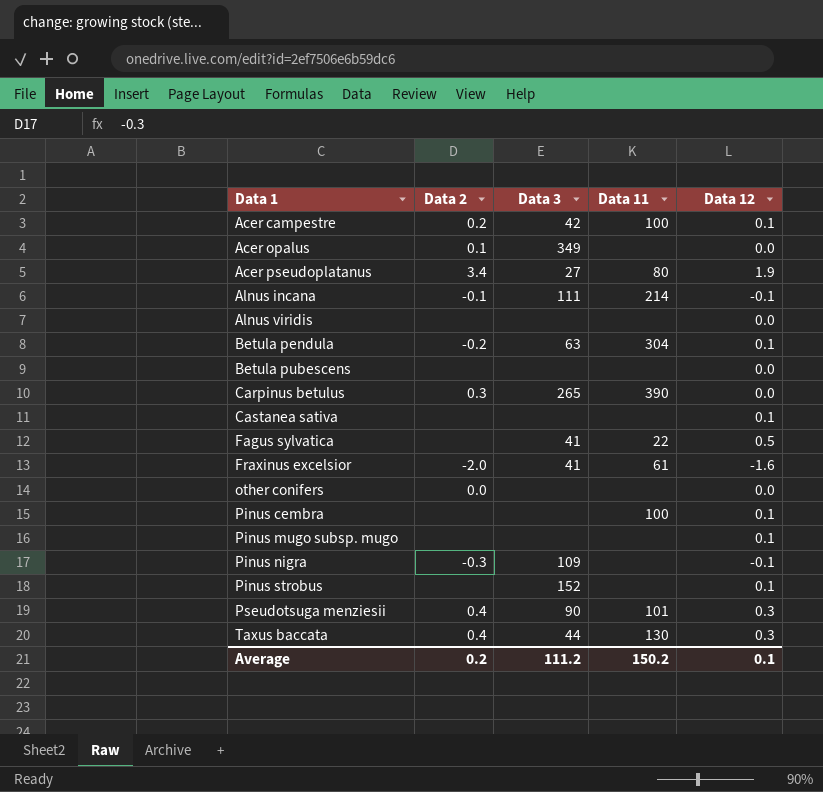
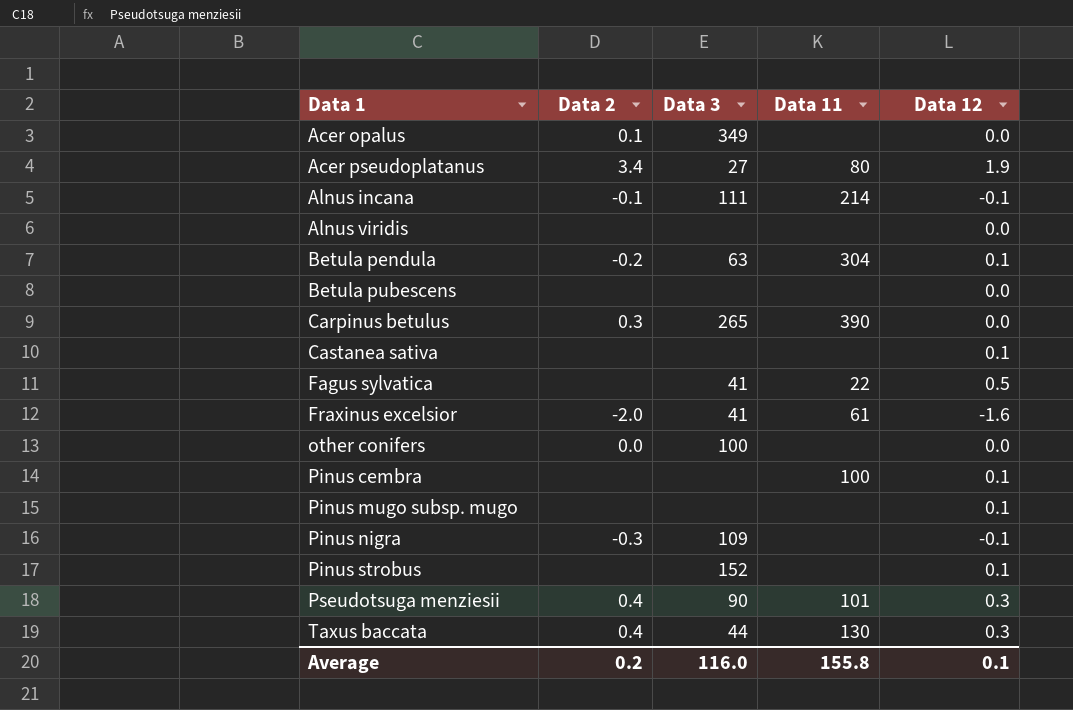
row Acer campestre: 0.2 | 42 | 100 | 0.1 -> none
other conifers | Data 3: none -> 100
Average | Data 3: 111.2 -> 116.0
Average | Data 11: 150.2 -> 155.8

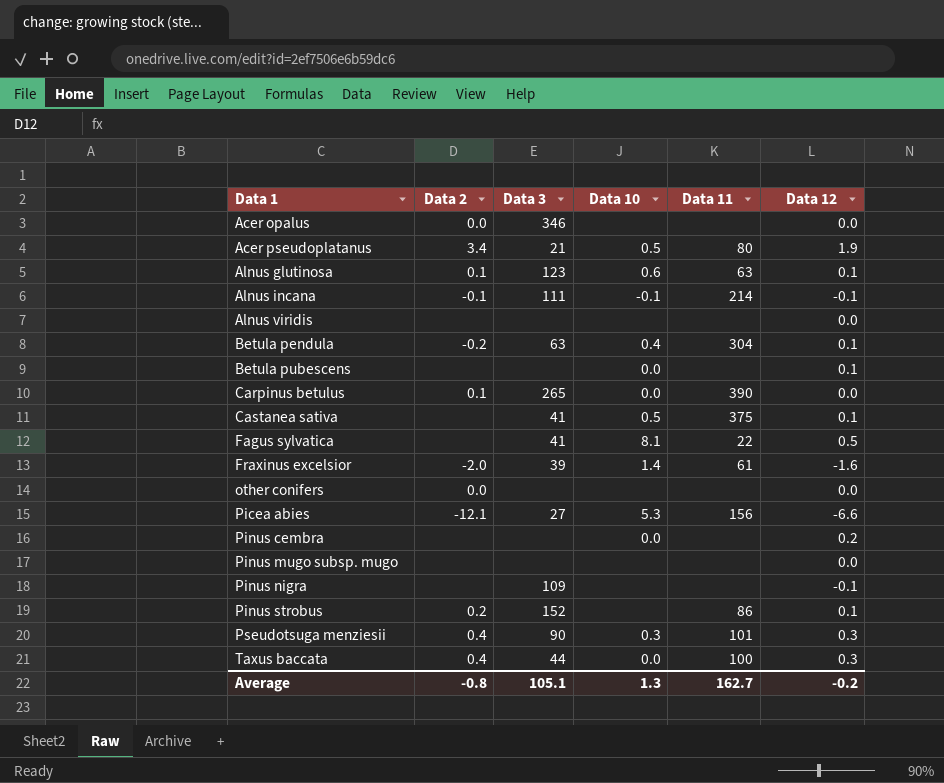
column Data 10 | position: none -> 4
Acer opalus | Data 2: 0.1 -> 0.0
Acer opalus | Data 3: 349 -> 346
Acer pseudoplatanus | Data 3: 27 -> 21
row Alnus glutinosa: none -> 0.1 | 123 | 0.6 | 63 | 0.1
Betula pubescens | Data 12: 0.0 -> 0.1
Carpinus betulus | Data 2: 0.3 -> 0.1
Castanea sativa | Data 3: none -> 41
Castanea sativa | Data 11: none -> 375
Fraxinus excelsior | Data 3: 41 -> 39
other conifers | Data 3: 100 -> none
row Picea abies: none -> -12.1 | 27 | 5.3 | 156 | -6.6
Pinus cembra | Data 11: 100 -> none
Pinus cembra | Data 12: 0.1 -> 0.2
Pinus mugo subsp. mugo | Data 12: 0.1 -> 0.0
Pinus nigra | Data 2: -0.3 -> none
Pinus strobus | Data 2: none -> 0.2
Pinus strobus | Data 11: none -> 86
Taxus baccata | Data 11: 130 -> 100
Average | Data 2: 0.2 -> -0.8
Average | Data 3: 116.0 -> 105.1
Average | Data 11: 155.8 -> 162.7
Average | Data 12: 0.1 -> -0.2

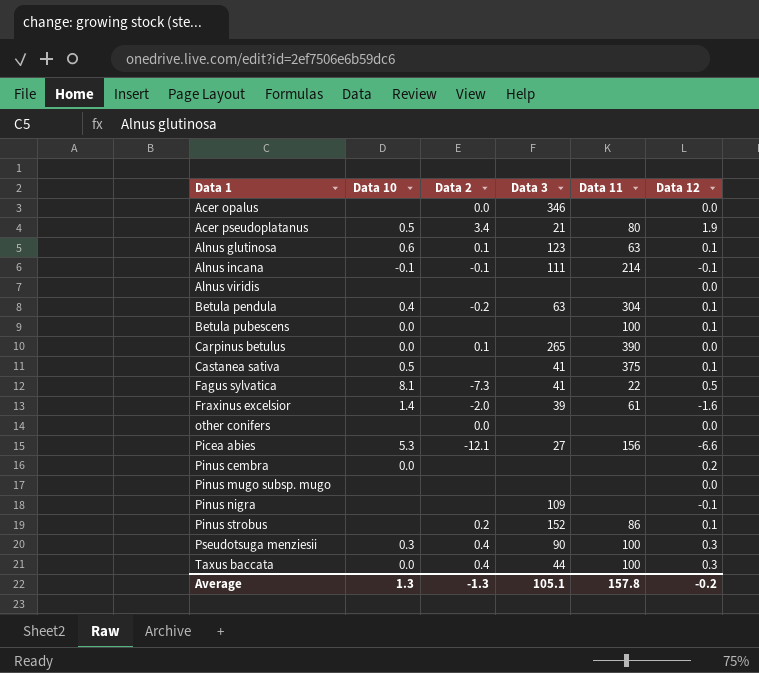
column Data 10 | position: 4 -> 2
Betula pubescens | Data 11: none -> 100
Fagus sylvatica | Data 2: none -> -7.3
Pseudotsuga menziesii | Data 11: 101 -> 100
Average | Data 2: -0.8 -> -1.3
Average | Data 11: 162.7 -> 157.8

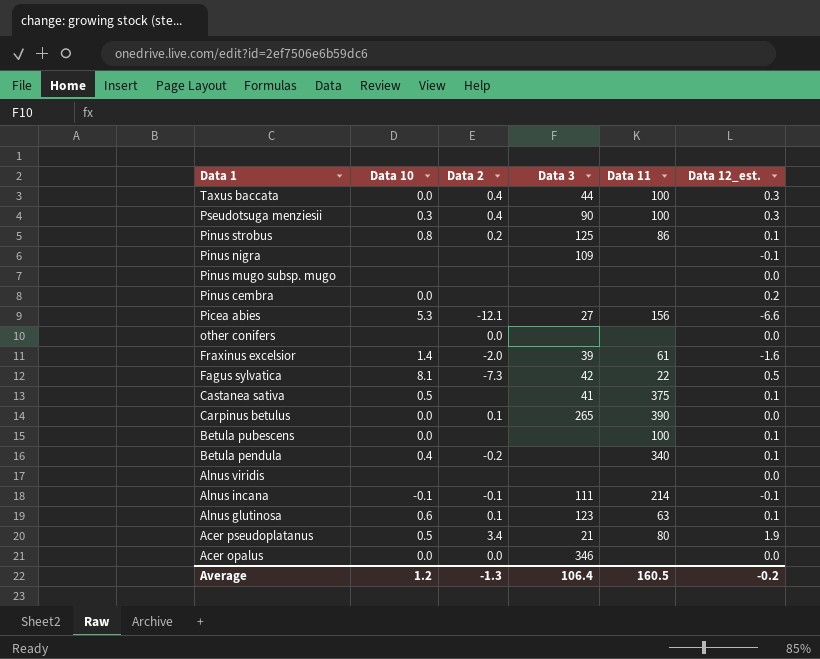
row order: Data 1 ascending -> Data 1 descending
column name: Data 12 -> Data 12_est.
Pinus strobus | Data 10: none -> 0.8
Pinus strobus | Data 3: 152 -> 125
Fagus sylvatica | Data 3: 41 -> 42
Betula pendula | Data 3: 63 -> none
Betula pendula | Data 11: 304 -> 340
Acer opalus | Data 10: none -> 0.0
Average | Data 10: 1.3 -> 1.2
Average | Data 3: 105.1 -> 106.4
Average | Data 11: 157.8 -> 160.5

